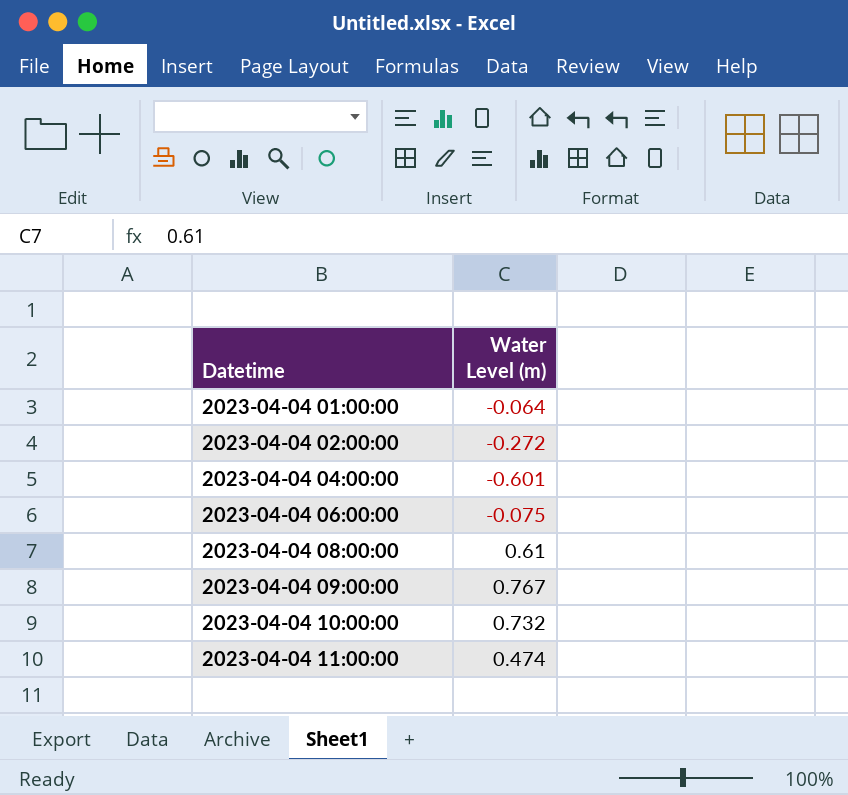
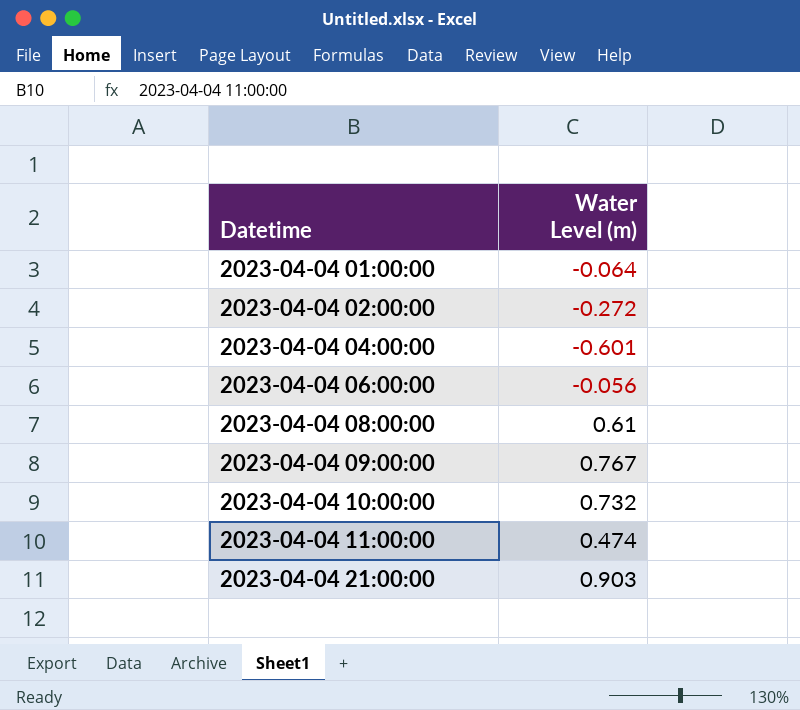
2023-04-04 06:00:00 | Water Level (m): -0.075 -> -0.056
row 2023-04-04 21:00:00: none -> 0.903

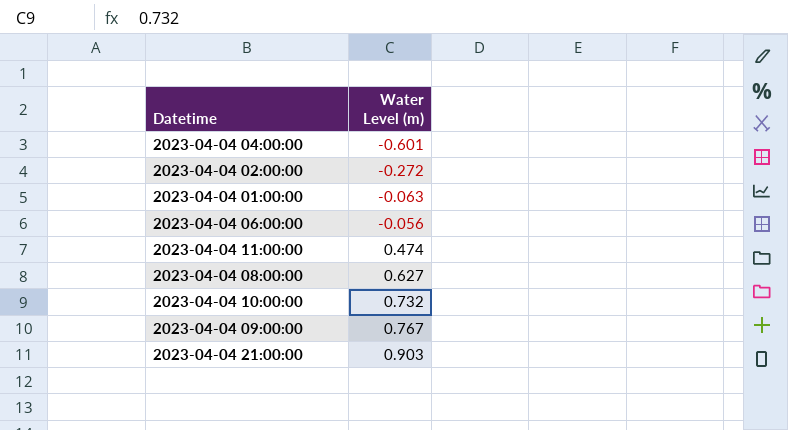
row order: Datetime ascending -> Water Level (m) ascending
2023-04-04 01:00:00 | Water Level (m): -0.064 -> -0.063
2023-04-04 08:00:00 | Water Level (m): 0.61 -> 0.627

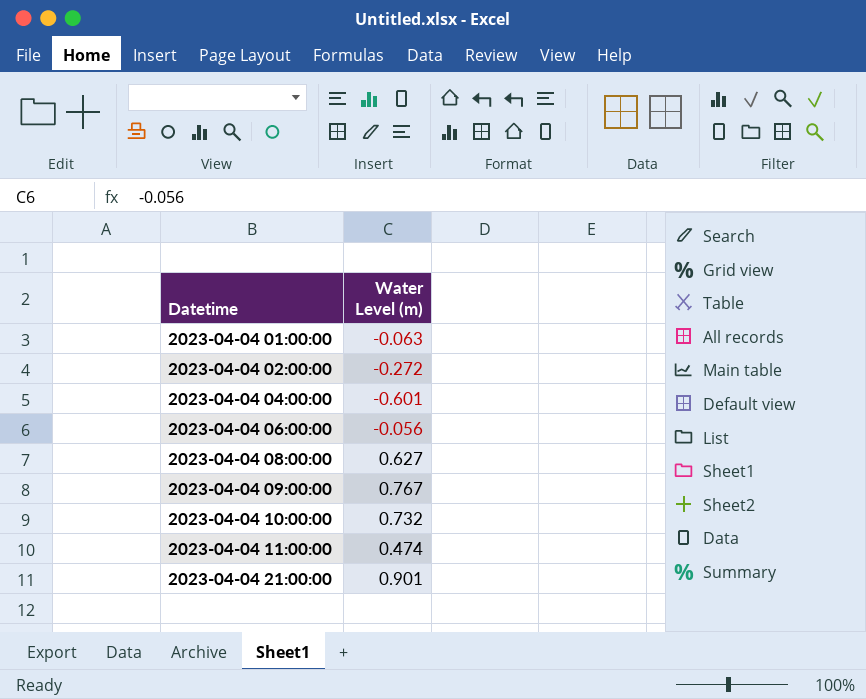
row order: Water Level (m) ascending -> Datetime ascending
2023-04-04 21:00:00 | Water Level (m): 0.903 -> 0.901

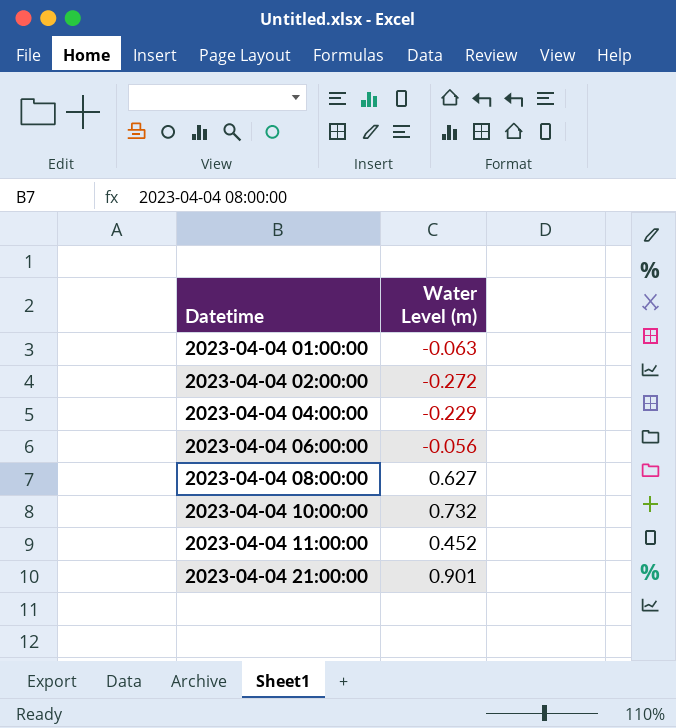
row 2023-04-04 09:00:00: 0.767 -> none
2023-04-04 04:00:00 | Water Level (m): -0.601 -> -0.229
2023-04-04 11:00:00 | Water Level (m): 0.474 -> 0.452

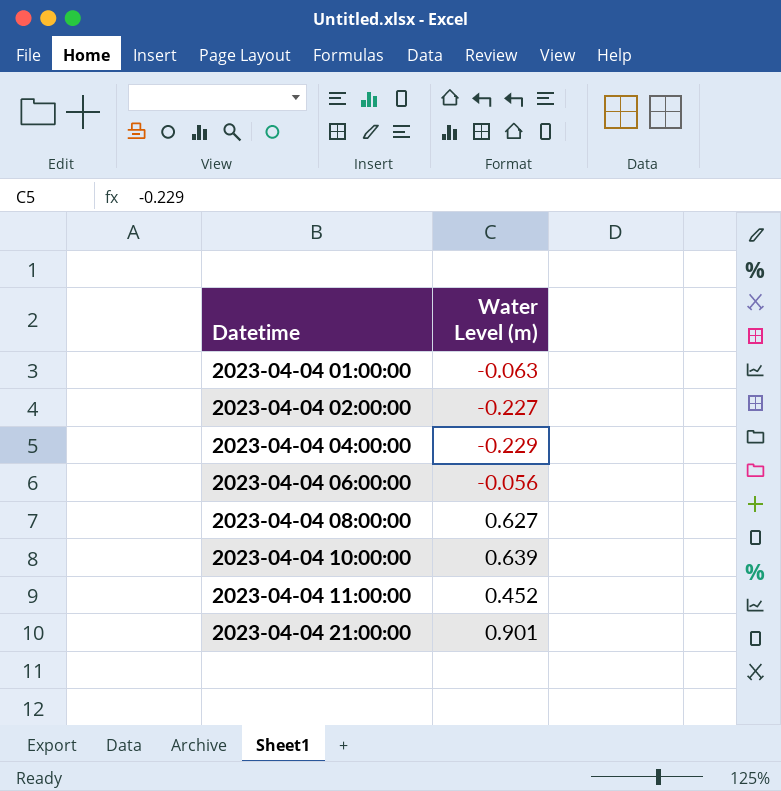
2023-04-04 02:00:00 | Water Level (m): -0.272 -> -0.227
2023-04-04 10:00:00 | Water Level (m): 0.732 -> 0.639

